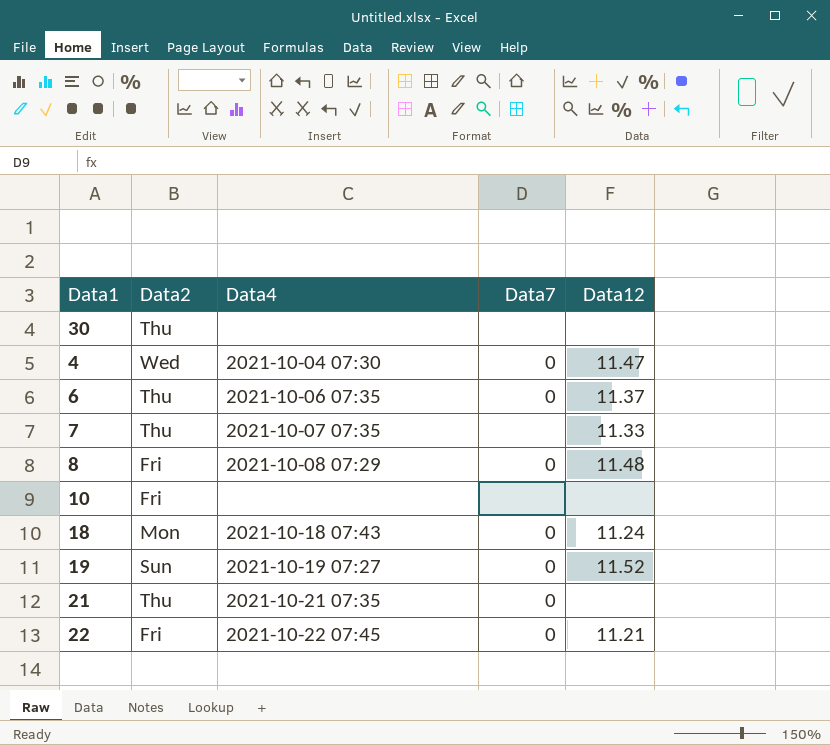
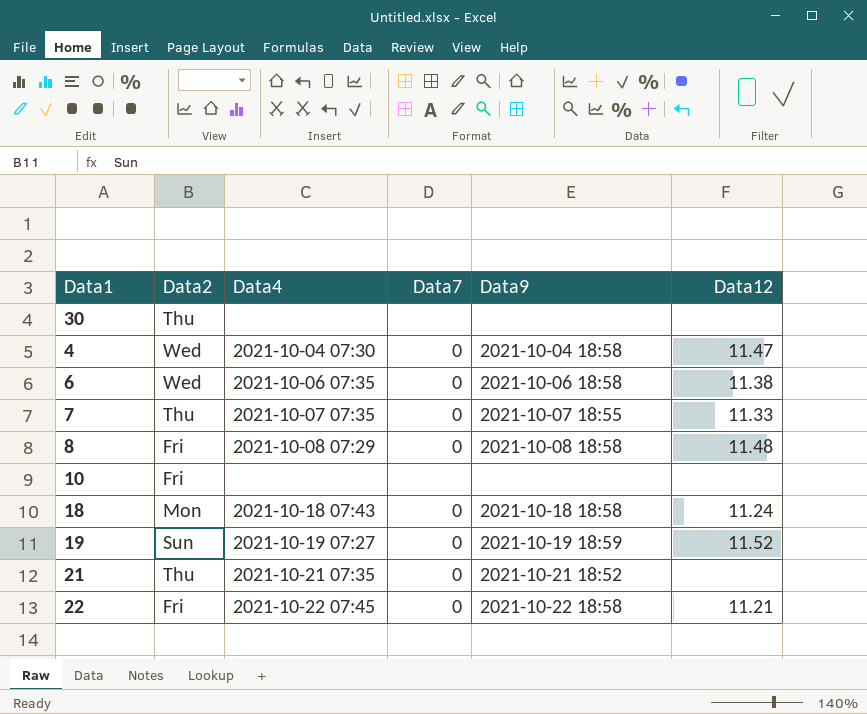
column Data9 | position: none -> 5
6 | Data2: Thu -> Wed
6 | Data12: 11.37 -> 11.38
7 | Data7: none -> 0

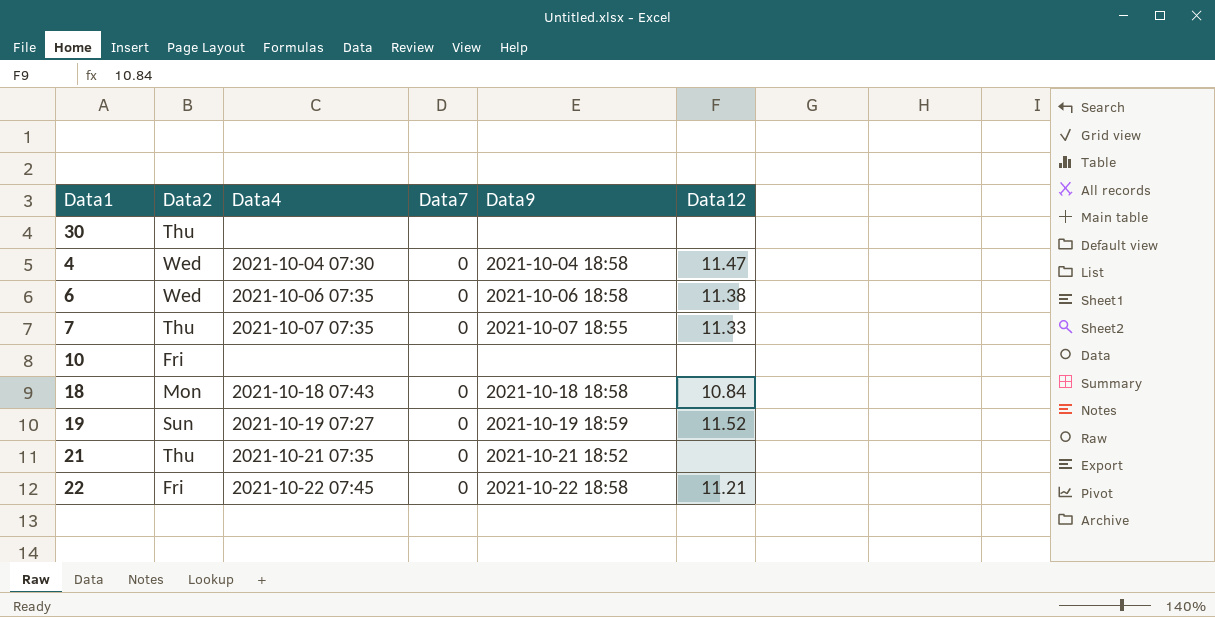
row 8: Fri | 2021-10-08 07:29 | 0 | 2021-10-08 18:58 | 11.48 -> none
18 | Data12: 11.24 -> 10.84

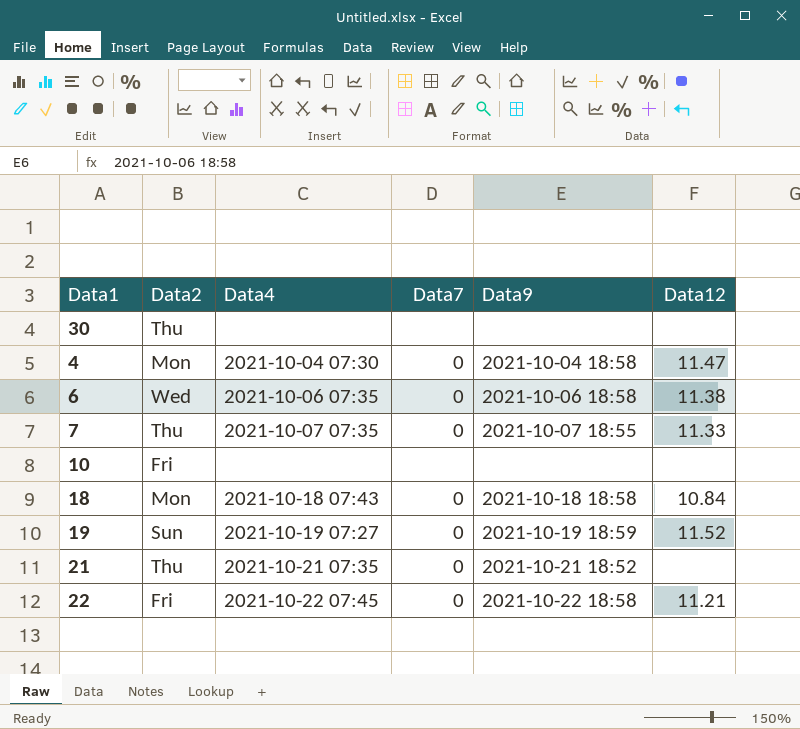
4 | Data2: Wed -> Mon

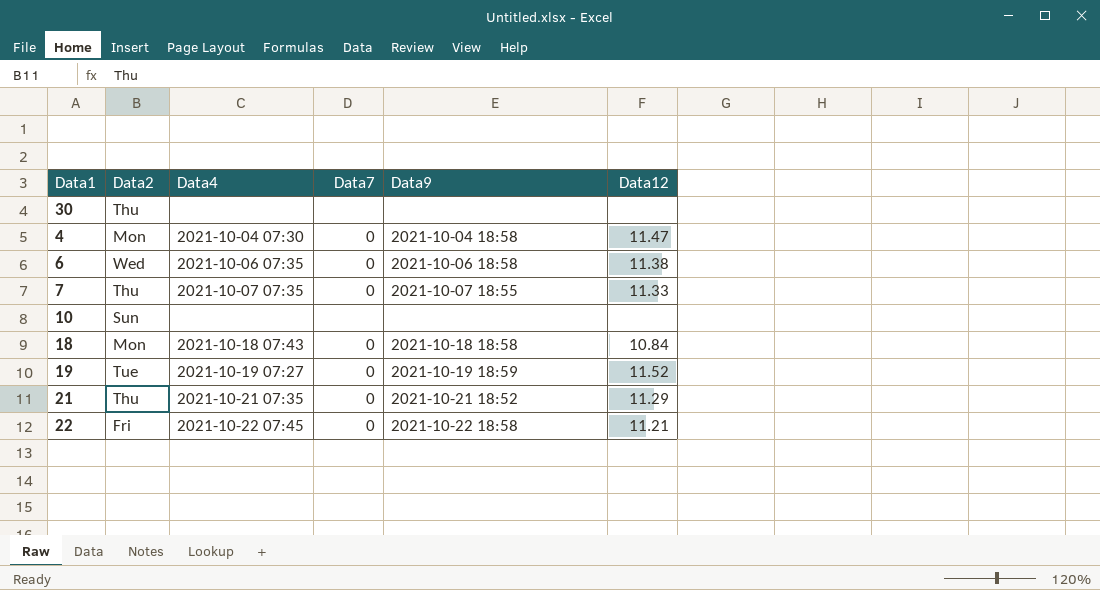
10 | Data2: Fri -> Sun
19 | Data2: Sun -> Tue
21 | Data12: none -> 11.29

